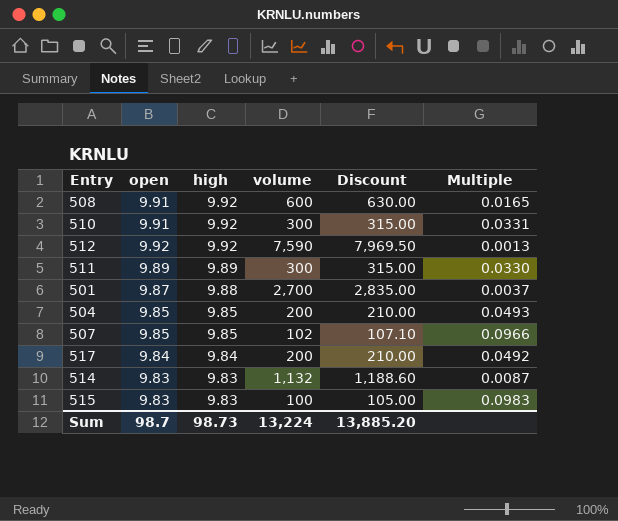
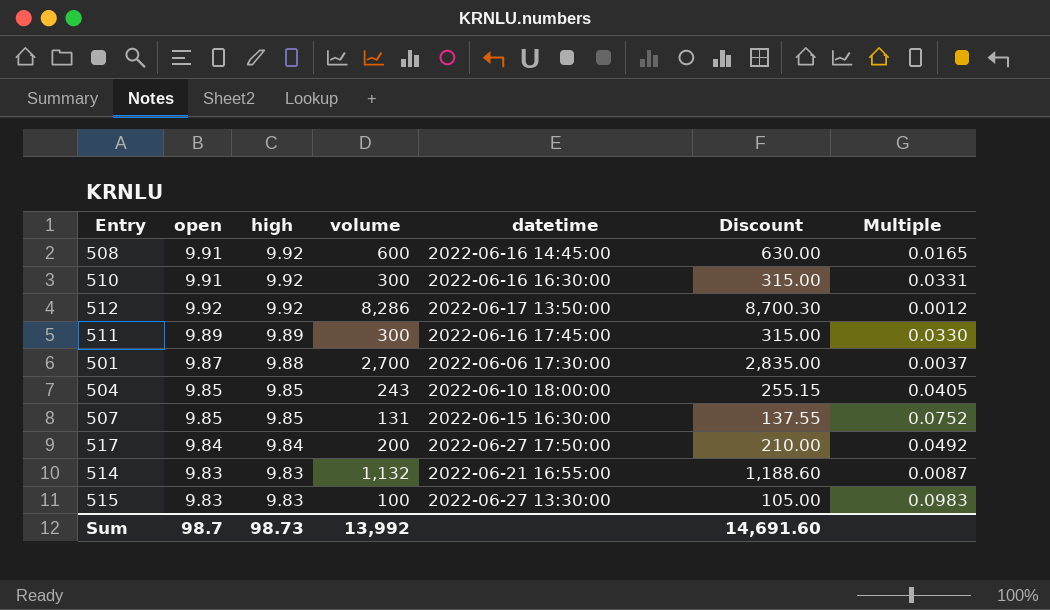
column datetime | position: none -> 5
512 | volume: 7,590 -> 8,286
512 | Discount: 7,969.50 -> 8,700.30
512 | Multiple: 0.0013 -> 0.0012
504 | volume: 200 -> 243
504 | Discount: 210.00 -> 255.15
504 | Multiple: 0.0493 -> 0.0405
507 | volume: 102 -> 131
507 | Discount: 107.10 -> 137.55
507 | Multiple: 0.0966 -> 0.0752
Sum | volume: 13,224 -> 13,992
Sum | Discount: 13,885.20 -> 14,691.60

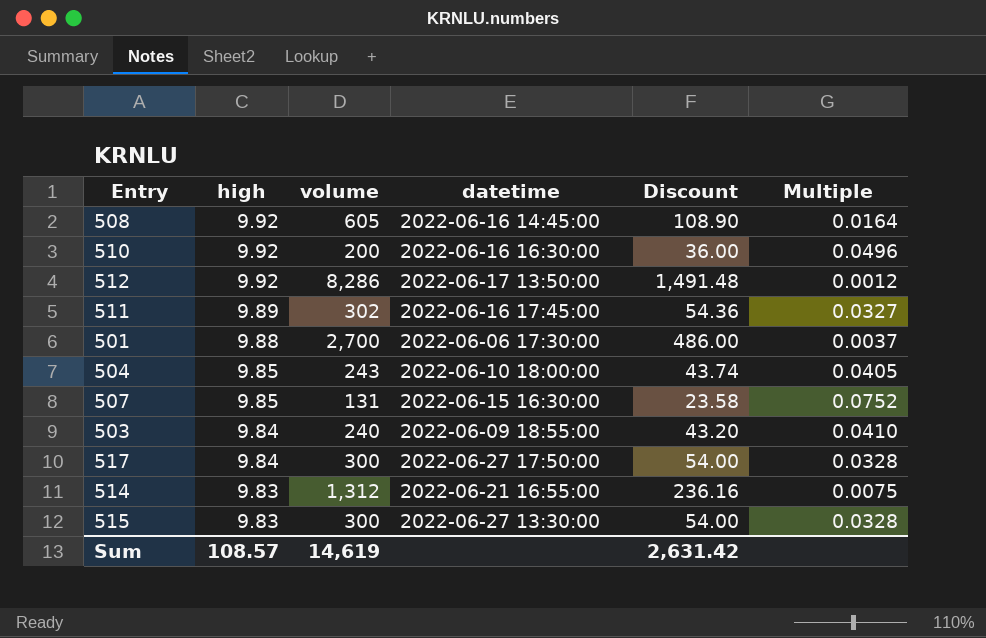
column open | position: 2 -> none
column Discount | formula: [volume] * 1.05 -> [volume] * 0.18
508 | volume: 600 -> 605
508 | Multiple: 0.0165 -> 0.0164
510 | volume: 300 -> 200
510 | Multiple: 0.0331 -> 0.0496
511 | volume: 300 -> 302
511 | Multiple: 0.0330 -> 0.0327
row 503: none -> 9.84 | 240 | 2022-06-09 18:55:00 | 43.20 | 0.0410
517 | volume: 200 -> 300
517 | Multiple: 0.0492 -> 0.0328
514 | volume: 1,132 -> 1,312
514 | Multiple: 0.0087 -> 0.0075
515 | volume: 100 -> 300
515 | Multiple: 0.0983 -> 0.0328
Sum | high: 98.73 -> 108.57
Sum | volume: 13,992 -> 14,619
Sum | Discount: 14,691.60 -> 2,631.42

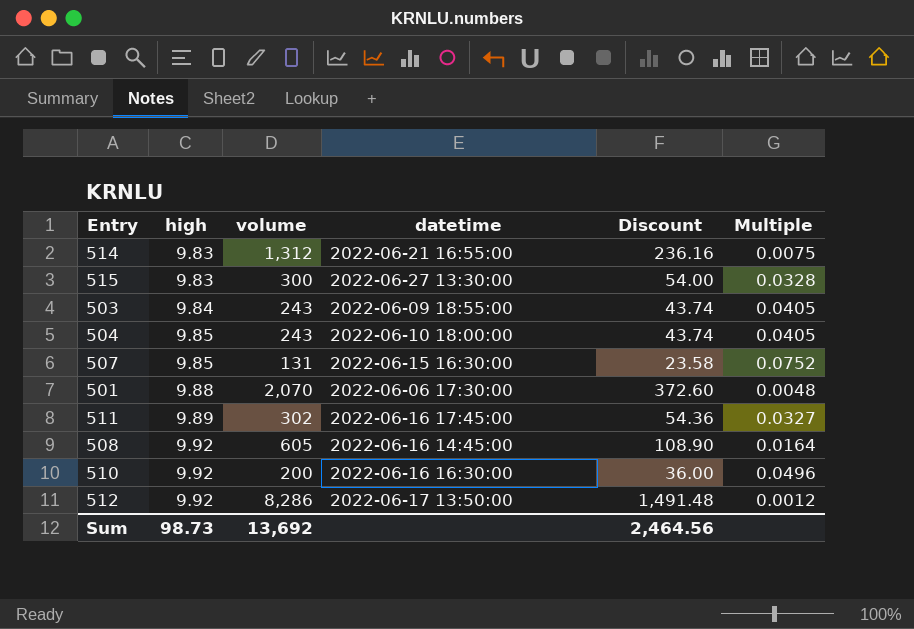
row order: high descending -> high ascending
row 517: 9.84 | 300 | 2022-06-27 17:50:00 | 54.00 | 0.0328 -> none
503 | volume: 240 -> 243
503 | Discount: 43.20 -> 43.74
503 | Multiple: 0.0410 -> 0.0405
501 | volume: 2,700 -> 2,070
501 | Discount: 486.00 -> 372.60
501 | Multiple: 0.0037 -> 0.0048
Sum | high: 108.57 -> 98.73
Sum | volume: 14,619 -> 13,692
Sum | Discount: 2,631.42 -> 2,464.56

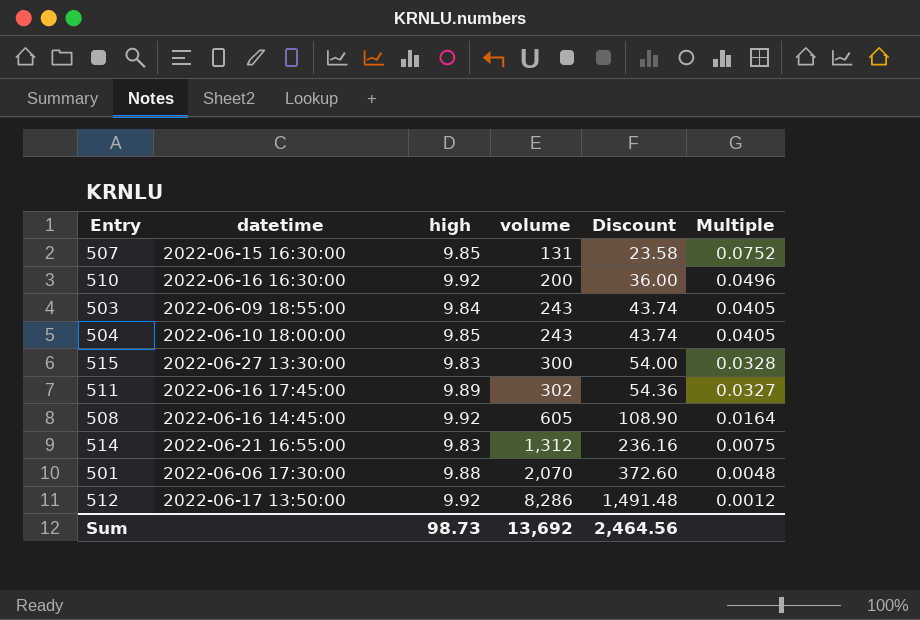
row order: high ascending -> volume ascending
column datetime | position: 4 -> 2

